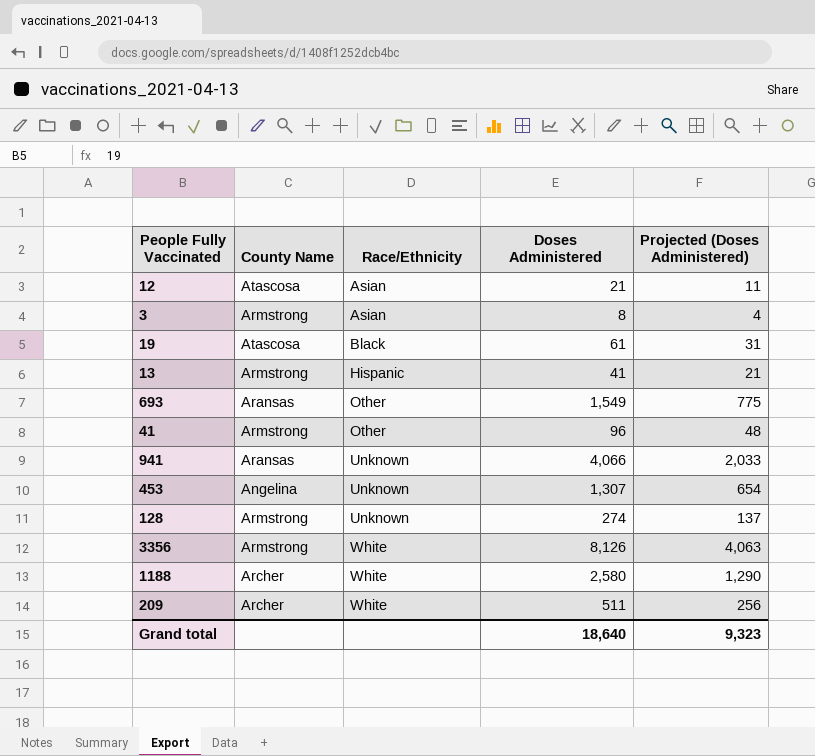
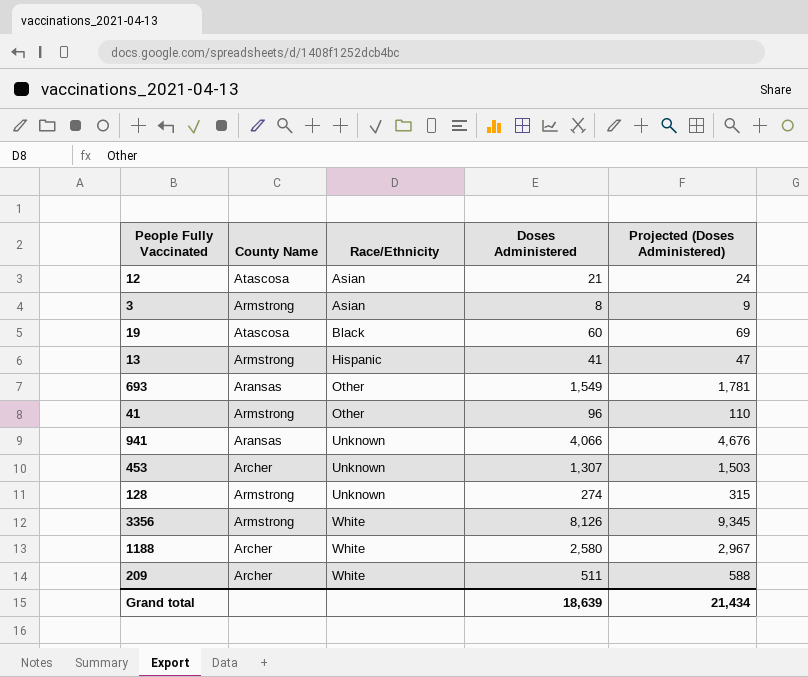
column Projected (Doses Administered) | formula: [Doses Administered] * 0.5 -> [Doses Administered] * 1.15
19 | Doses Administered: 61 -> 60
453 | County Name: Angelina -> Archer
Grand total | Doses Administered: 18,640 -> 18,639
Grand total | Projected (Doses Administered): 9,323 -> 21,434

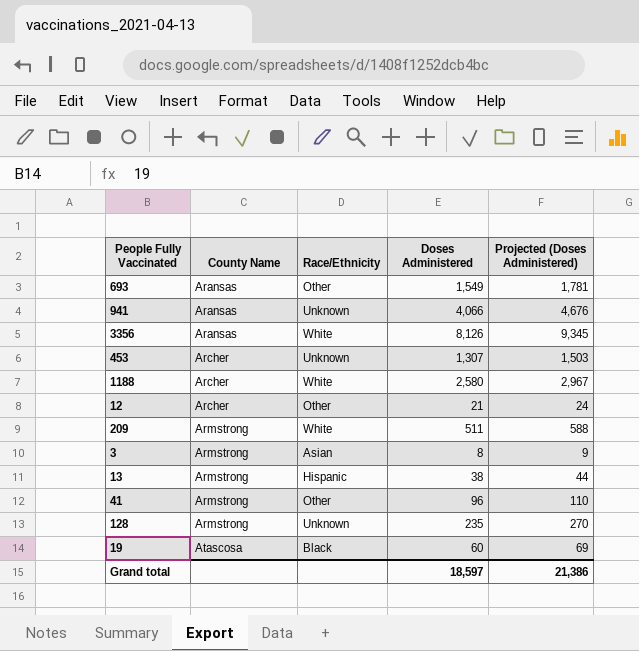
row order: Race/Ethnicity ascending -> County Name ascending
3356 | County Name: Armstrong -> Aransas
12 | County Name: Atascosa -> Archer
12 | Race/Ethnicity: Asian -> Other
209 | County Name: Archer -> Armstrong
13 | Doses Administered: 41 -> 38
13 | Projected (Doses Administered): 47 -> 44
128 | Doses Administered: 274 -> 235
128 | Projected (Doses Administered): 315 -> 270
Grand total | Doses Administered: 18,639 -> 18,597
Grand total | Projected (Doses Administered): 21,434 -> 21,386

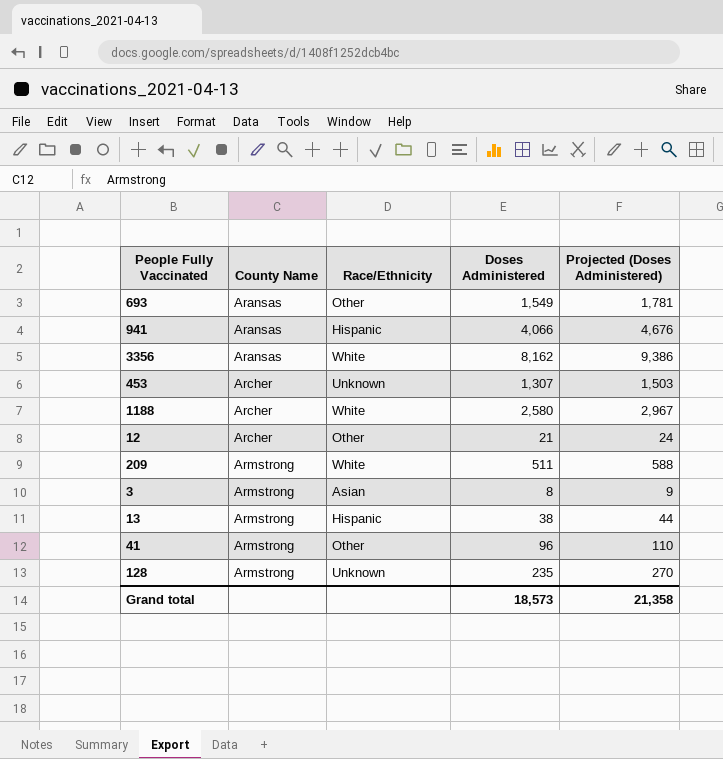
row 19: Atascosa | Black | 60 | 69 -> none
941 | Race/Ethnicity: Unknown -> Hispanic
3356 | Doses Administered: 8,126 -> 8,162
3356 | Projected (Doses Administered): 9,345 -> 9,386
Grand total | Doses Administered: 18,597 -> 18,573
Grand total | Projected (Doses Administered): 21,386 -> 21,358

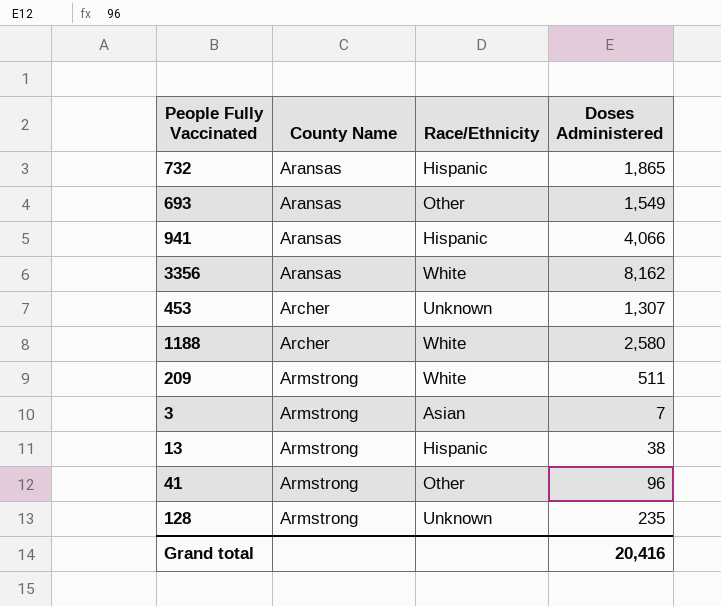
column Projected (Doses Administered) | formula: [Doses Administered] * 1.15 -> none
row 12: Archer | Other | 21 | 24 -> none
row 732: none -> Aransas | Hispanic | 1,865
3 | Doses Administered: 8 -> 7
Grand total | Doses Administered: 18,573 -> 20,416

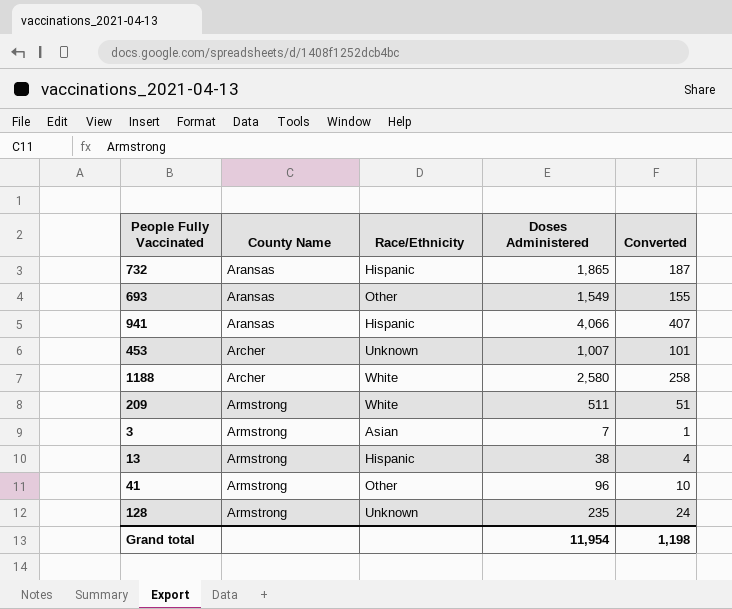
column Converted | formula: none -> [Doses Administered] * 0.1
row 3356: Aransas | White | 8,162 -> none
453 | Doses Administered: 1,307 -> 1,007
Grand total | Doses Administered: 20,416 -> 11,954

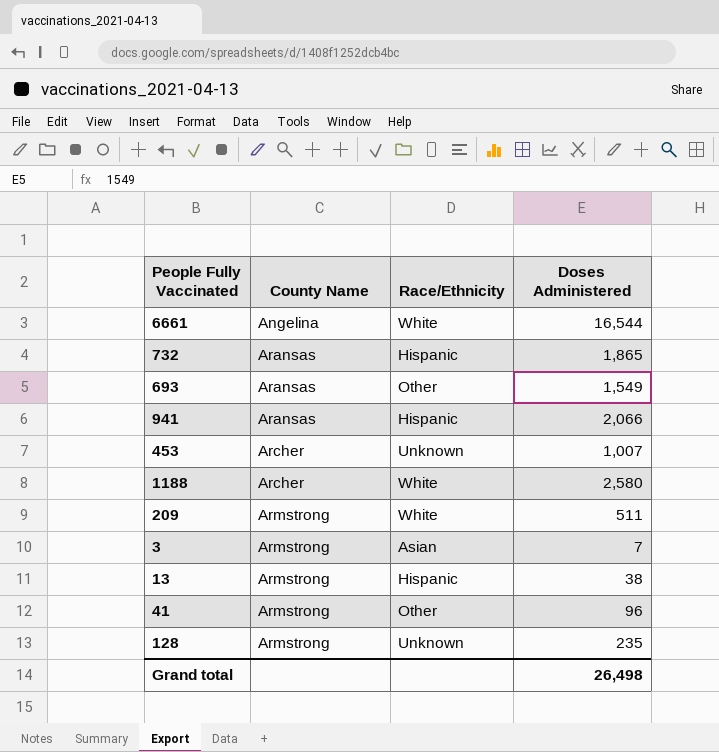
column Converted | formula: [Doses Administered] * 0.1 -> none
row 6661: none -> Angelina | White | 16,544
941 | Doses Administered: 4,066 -> 2,066
Grand total | Doses Administered: 11,954 -> 26,498

